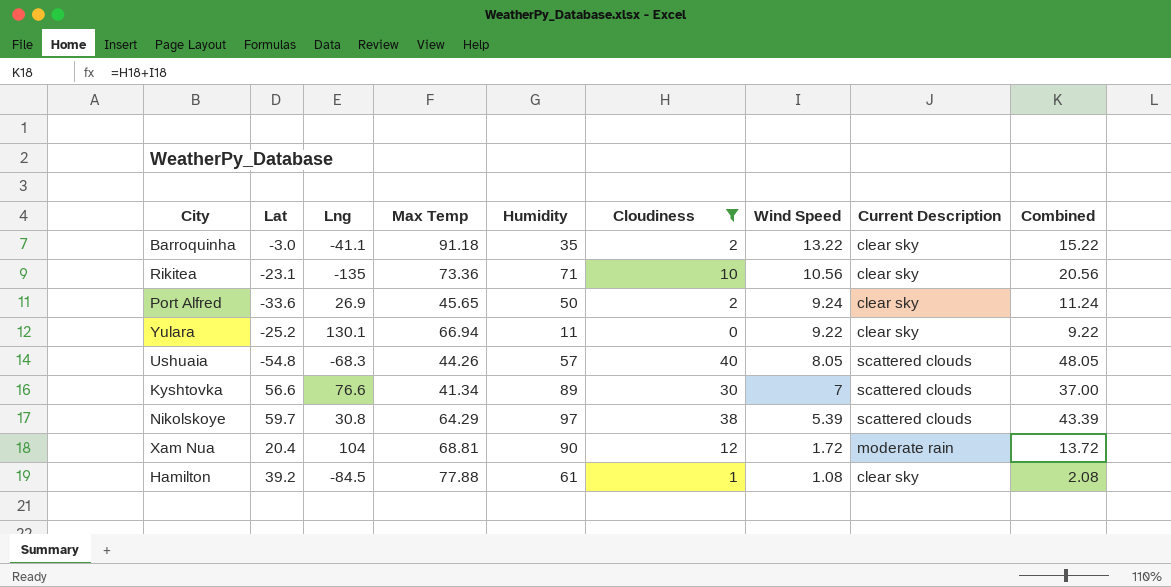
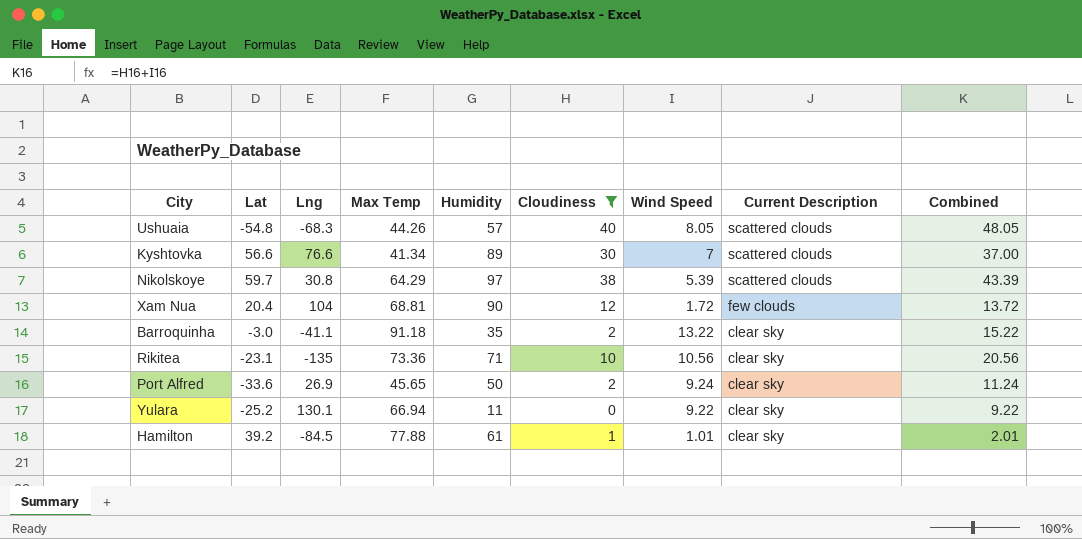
row order: Wind Speed descending -> Current Description descending
Xam Nua | Current Description: moderate rain -> few clouds
Hamilton | Wind Speed: 1.08 -> 1.01
Hamilton | Combined: 2.08 -> 2.01

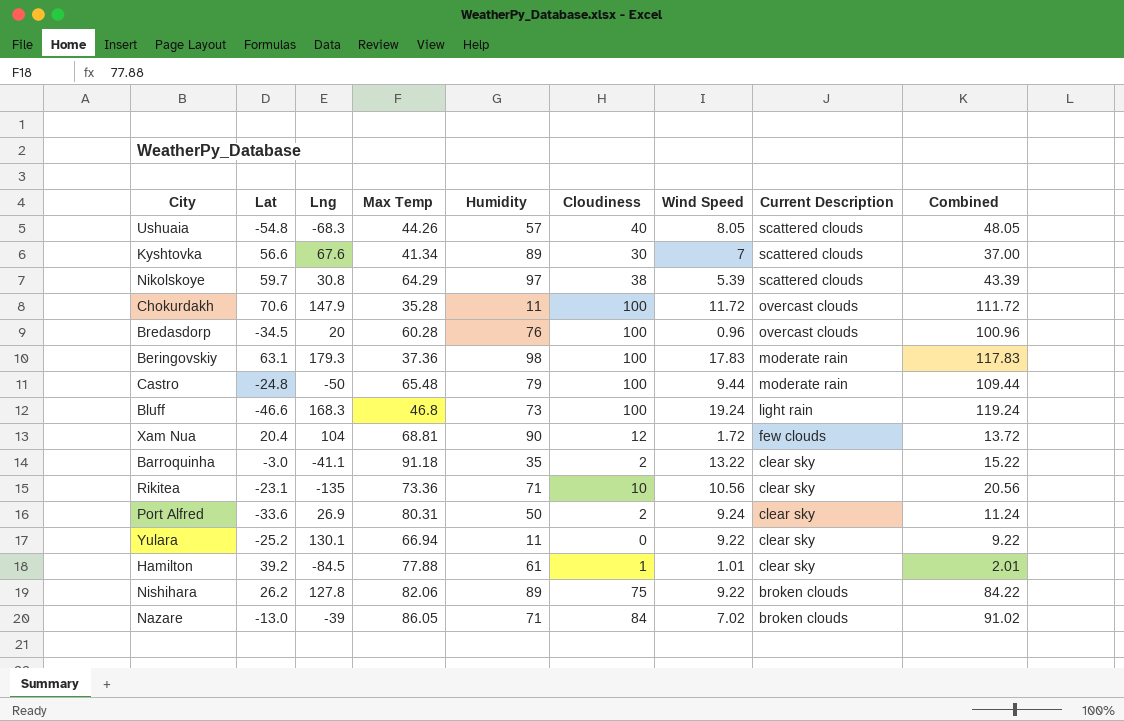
filter: Cloudiness <= 40 -> none
Kyshtovka | Lng: 76.6 -> 67.6
Port Alfred | Max Temp: 45.65 -> 80.31

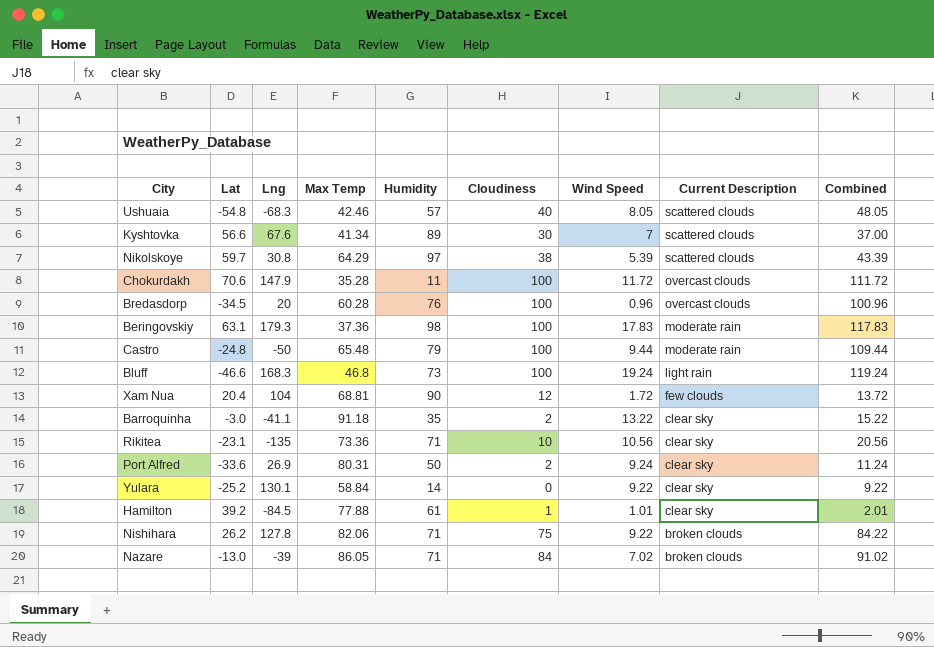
Ushuaia | Max Temp: 44.26 -> 42.46
Yulara | Max Temp: 66.94 -> 58.84
Yulara | Humidity: 11 -> 14
Nishihara | Humidity: 89 -> 71

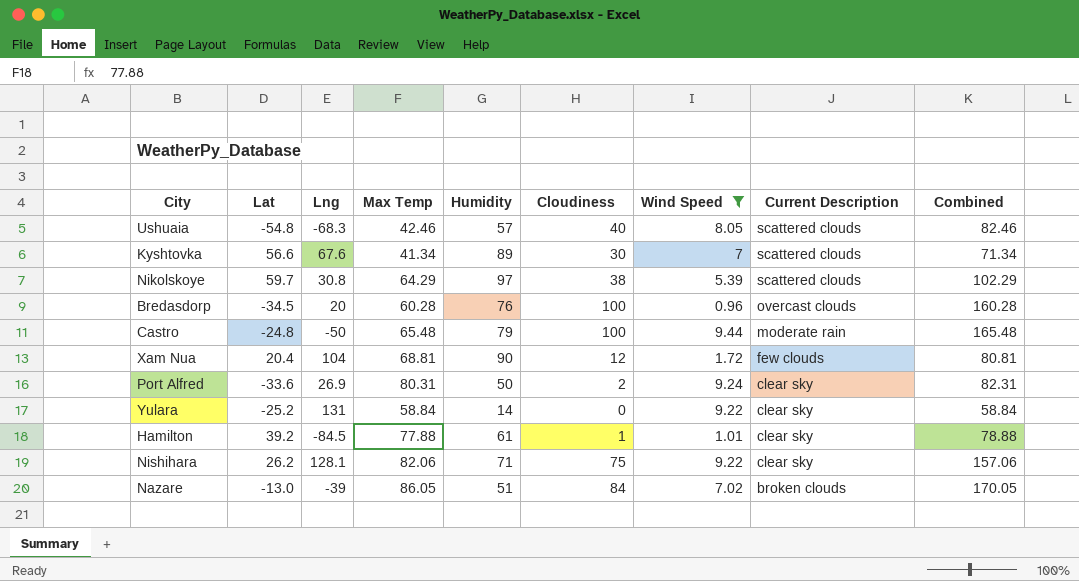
filter: none -> Wind Speed <= 9.44
column Combined | formula: [Cloudiness] + [Wind Speed] -> [Max Temp] + [Cloudiness]
Yulara | Lng: 130.1 -> 131
Nishihara | Lng: 127.8 -> 128.1
Nishihara | Current Description: broken clouds -> clear sky
Nazare | Humidity: 71 -> 51

